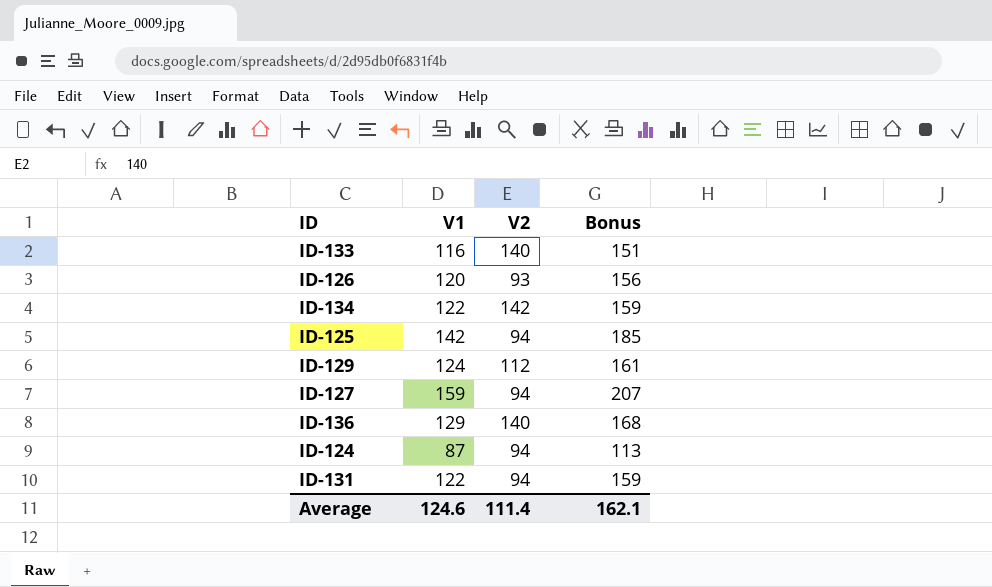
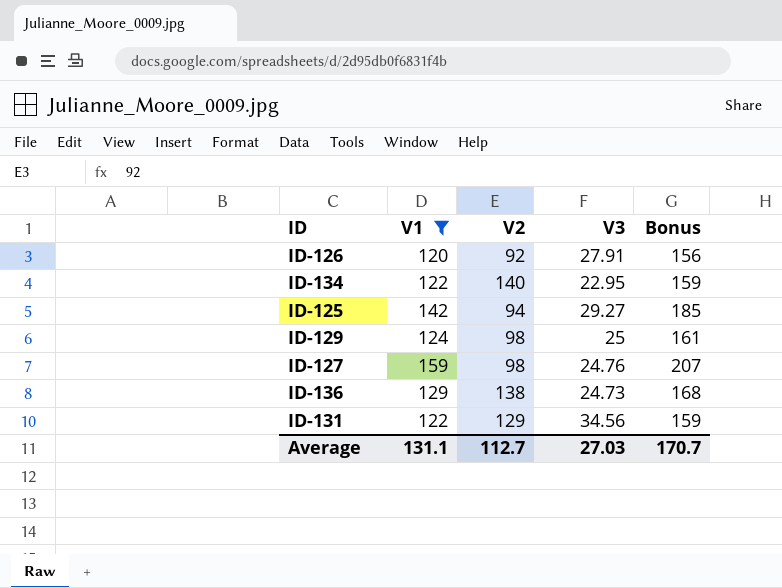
filter: none -> V1 >= 120
column V3 | position: none -> 4
ID-126 | V2: 93 -> 92
ID-134 | V2: 142 -> 140
ID-129 | V2: 112 -> 98
ID-127 | V2: 94 -> 98
ID-136 | V2: 140 -> 138
ID-131 | V2: 94 -> 129
Average | V1: 124.6 -> 131.1
Average | V2: 111.4 -> 112.7
Average | Bonus: 162.1 -> 170.7

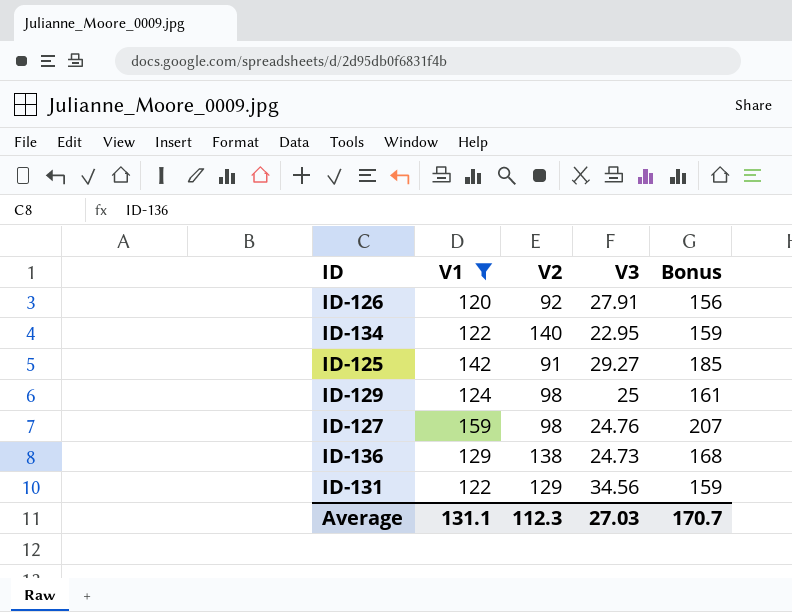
ID-125 | V2: 94 -> 91
Average | V2: 112.7 -> 112.3

